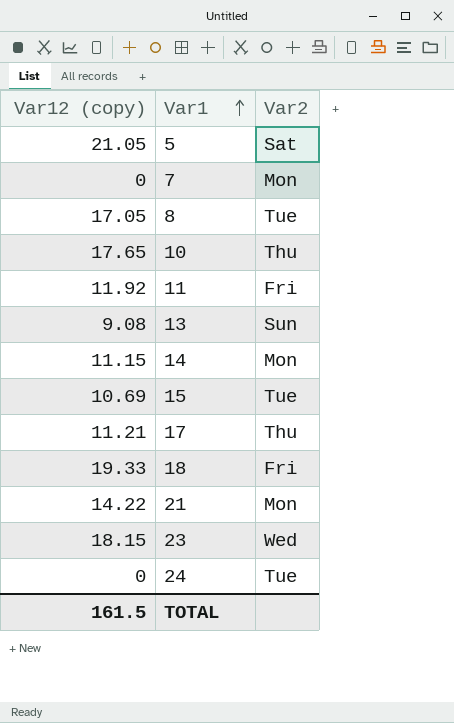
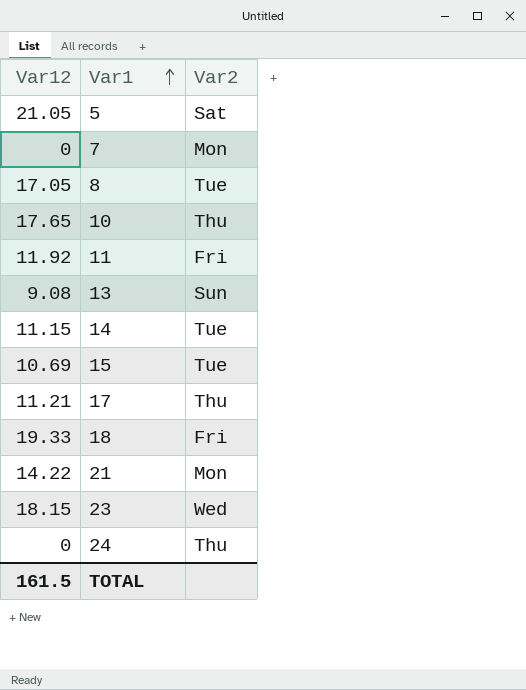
column name: Var12 (copy) -> Var12
14 | Var2: Mon -> Tue
24 | Var2: Tue -> Thu

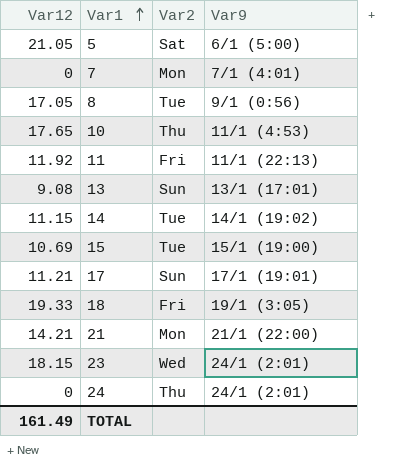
column Var9 | position: none -> 4
17 | Var2: Thu -> Sun
21 | Var12: 14.22 -> 14.21
TOTAL | Var12: 161.5 -> 161.49

